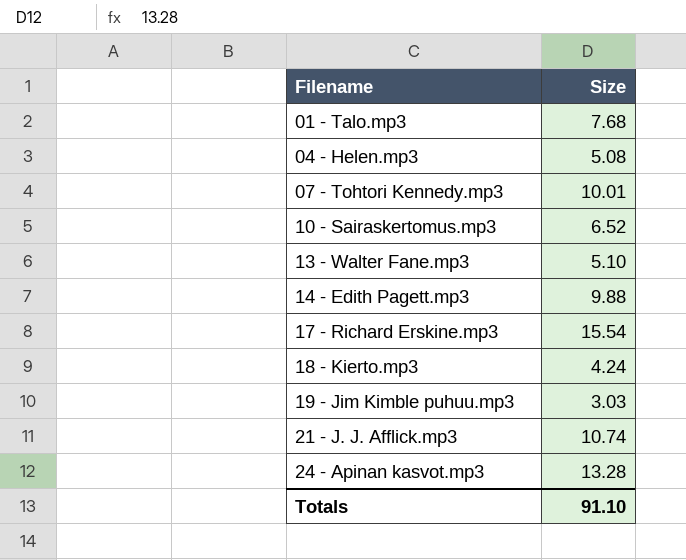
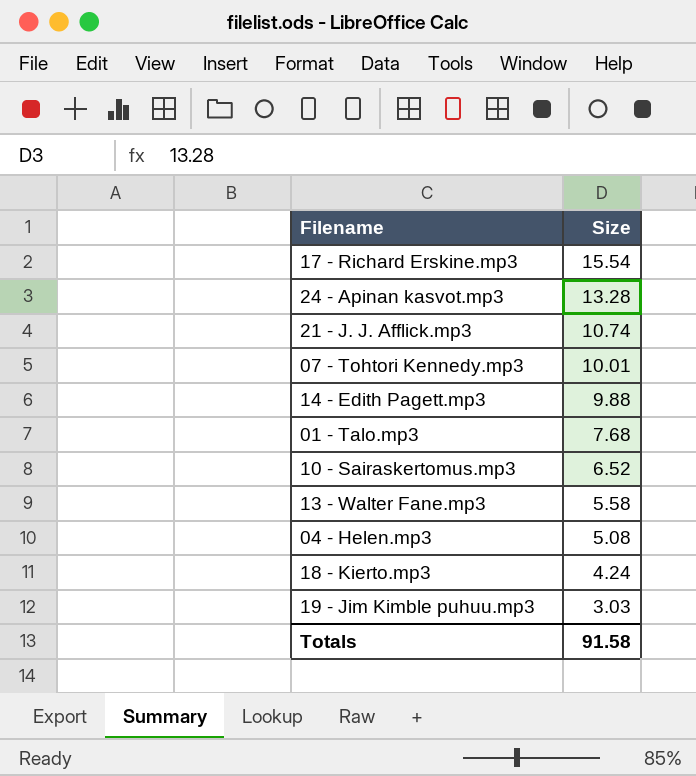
row order: Filename ascending -> Size descending
13 - Walter Fane.mp3 | Size: 5.10 -> 5.58
Totals | Size: 91.10 -> 91.58

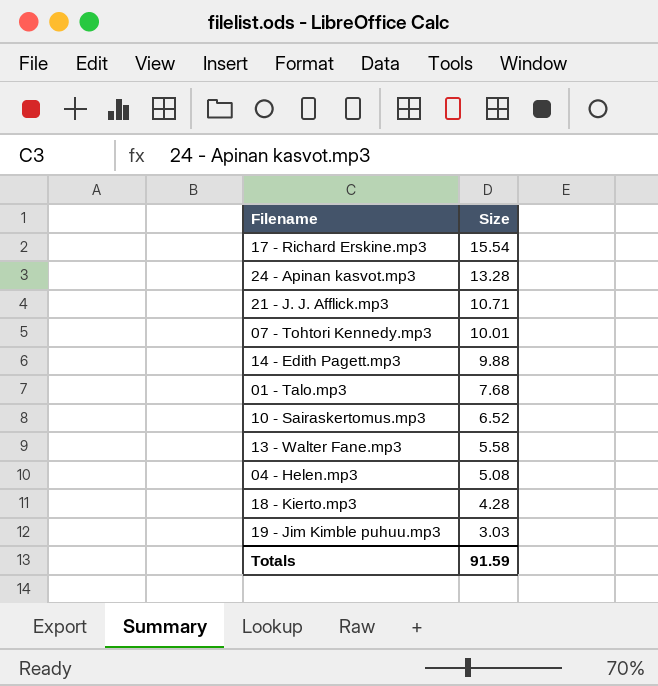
21 - J. J. Afflick.mp3 | Size: 10.74 -> 10.71
18 - Kierto.mp3 | Size: 4.24 -> 4.28
Totals | Size: 91.58 -> 91.59

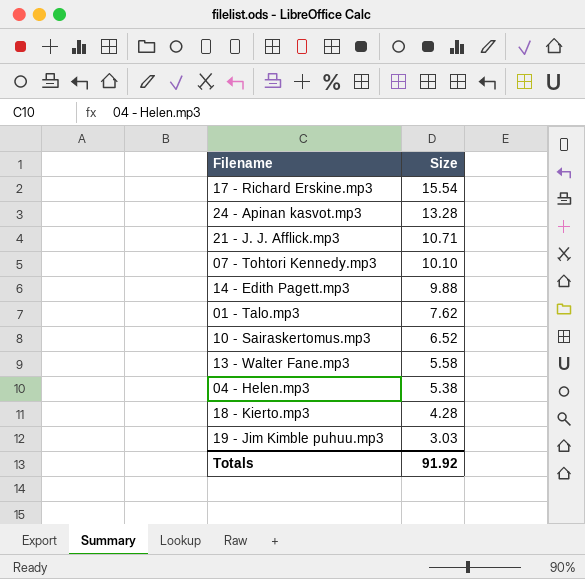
07 - Tohtori Kennedy.mp3 | Size: 10.01 -> 10.10
01 - Talo.mp3 | Size: 7.68 -> 7.62
04 - Helen.mp3 | Size: 5.08 -> 5.38
Totals | Size: 91.59 -> 91.92

